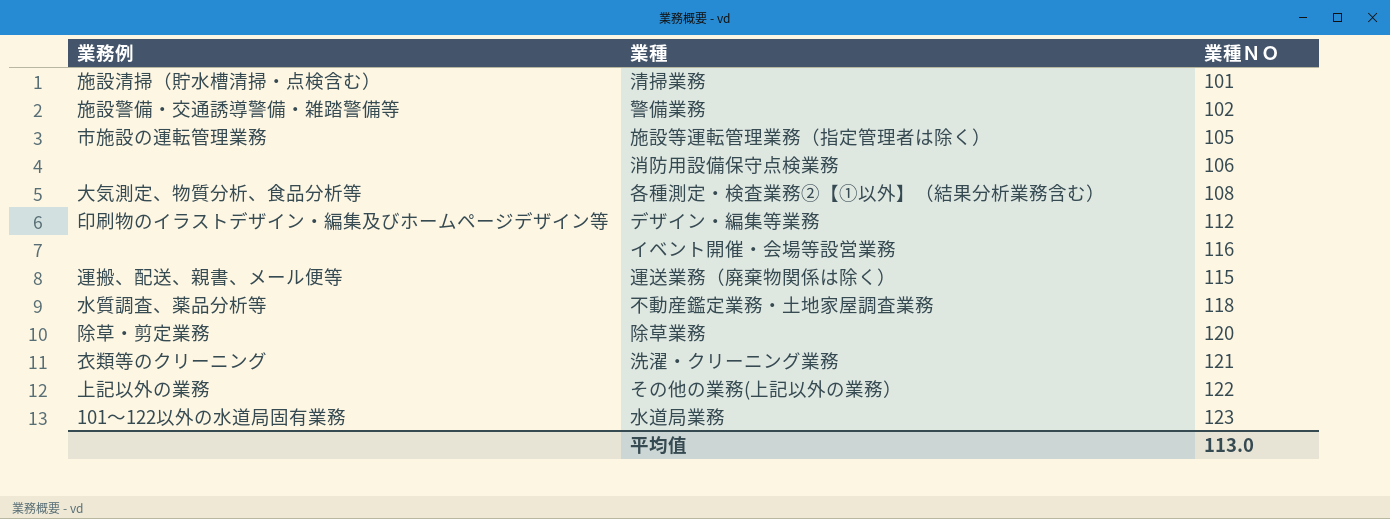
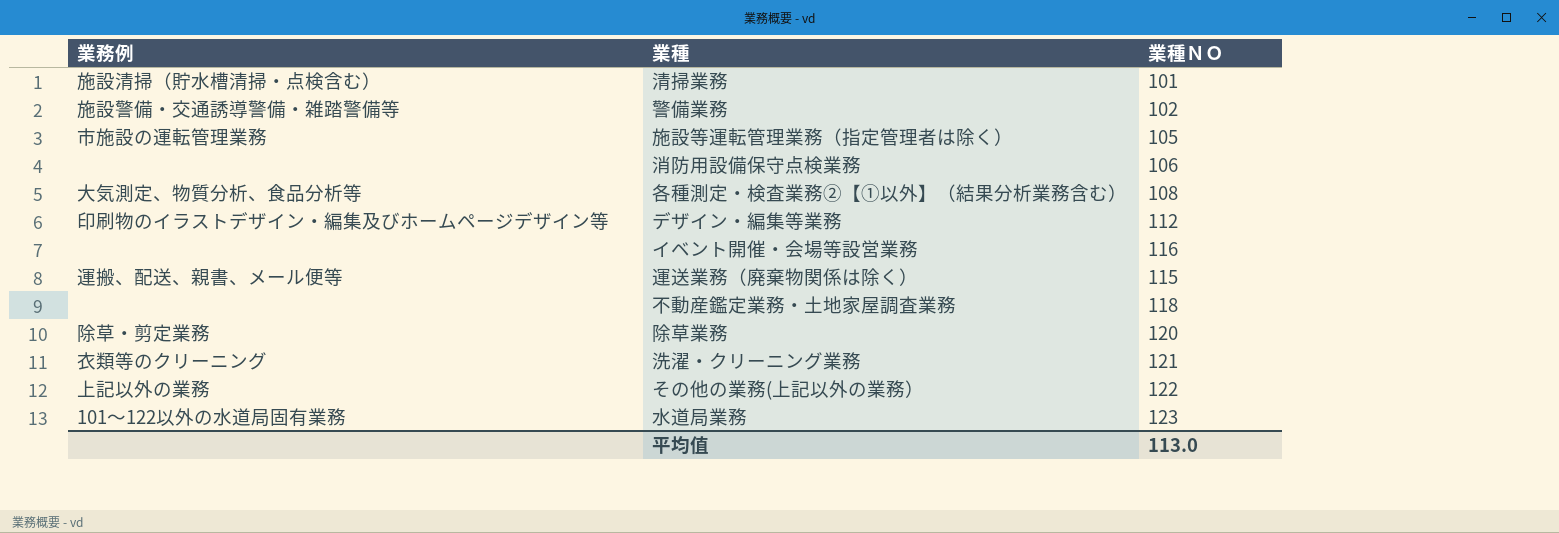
不動産鑑定業務・土地家屋調査業務 | 業務例: 水質調査、薬品分析等 -> none

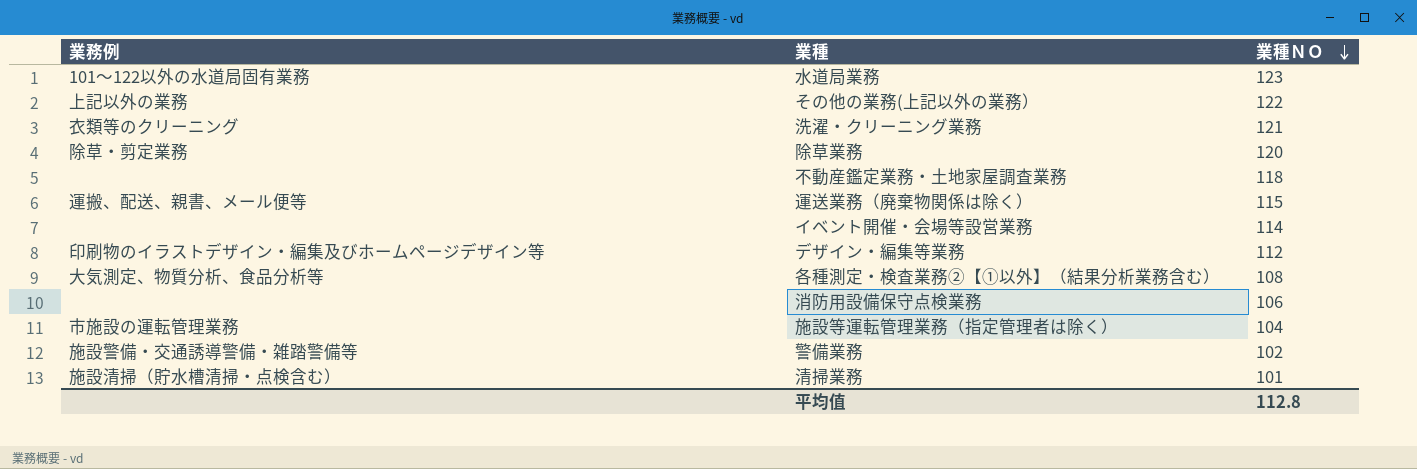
row order: none -> 業種ＮＯ descending
イベント開催・会場等設営業務 | 業種ＮＯ: 116 -> 114
施設等運転管理業務（指定管理者は除く） | 業種ＮＯ: 105 -> 104
平均值 | 業種ＮＯ: 113.0 -> 112.8

